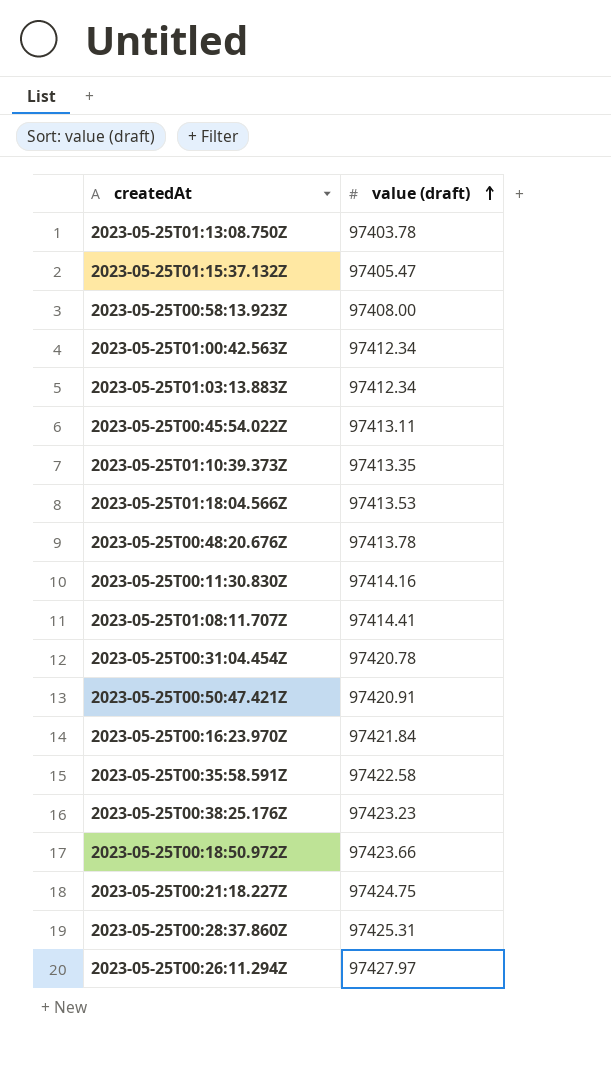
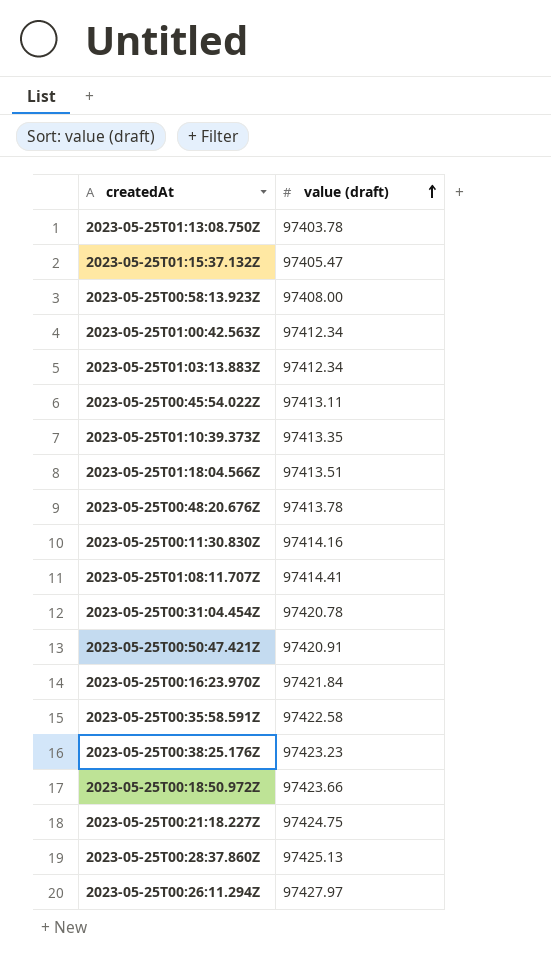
2023-05-25T01:18:04.566Z | value (draft): 97413.53 -> 97413.51
2023-05-25T00:28:37.860Z | value (draft): 97425.31 -> 97425.13

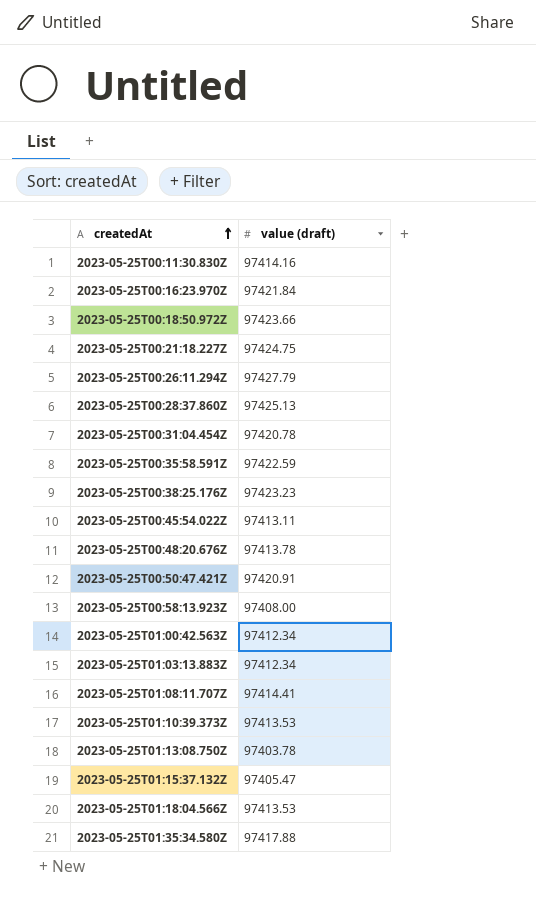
row order: value (draft) ascending -> createdAt ascending
2023-05-25T00:26:11.294Z | value (draft): 97427.97 -> 97427.79
2023-05-25T00:35:58.591Z | value (draft): 97422.58 -> 97422.59
2023-05-25T01:10:39.373Z | value (draft): 97413.35 -> 97413.53
2023-05-25T01:18:04.566Z | value (draft): 97413.51 -> 97413.53
row 2023-05-25T01:35:34.580Z: none -> 97417.88

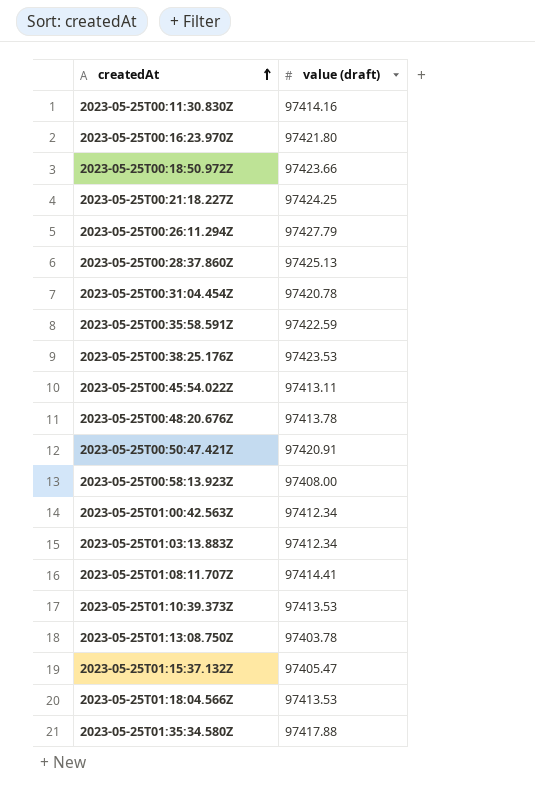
2023-05-25T00:16:23.970Z | value (draft): 97421.84 -> 97421.80
2023-05-25T00:21:18.227Z | value (draft): 97424.75 -> 97424.25
2023-05-25T00:38:25.176Z | value (draft): 97423.23 -> 97423.53

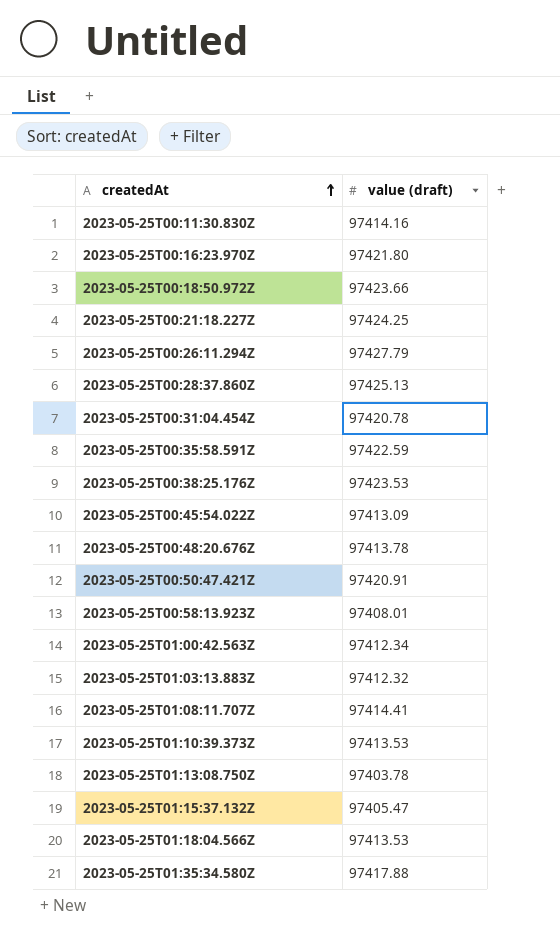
2023-05-25T00:45:54.022Z | value (draft): 97413.11 -> 97413.09
2023-05-25T00:58:13.923Z | value (draft): 97408.00 -> 97408.01
2023-05-25T01:03:13.883Z | value (draft): 97412.34 -> 97412.32

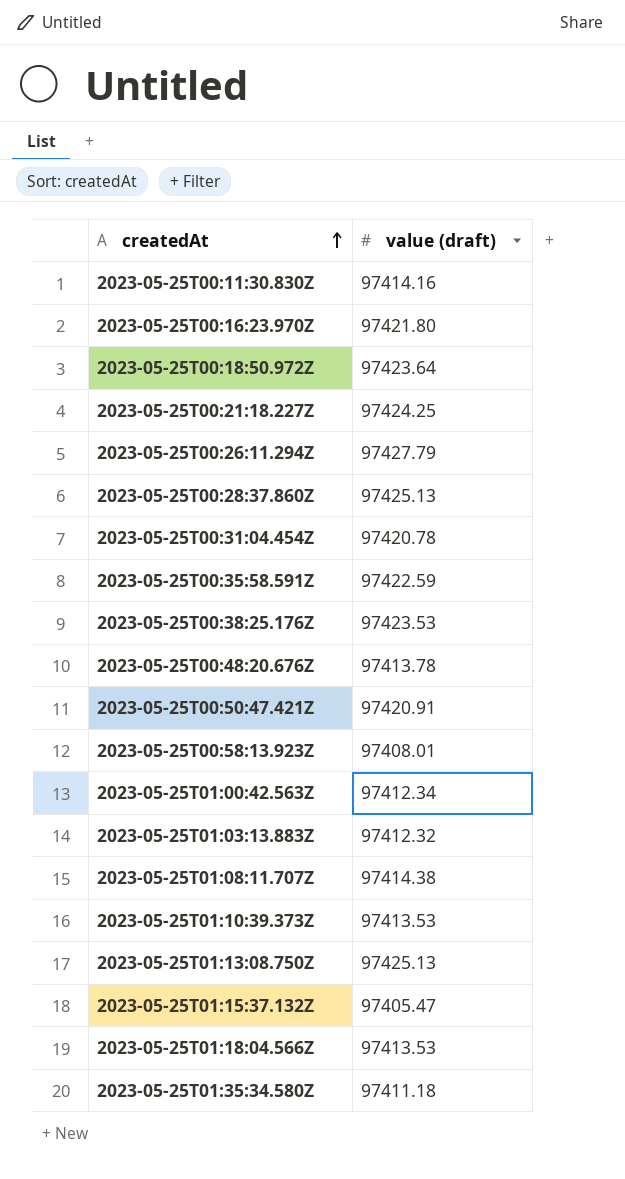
row 2023-05-25T00:45:54.022Z: 97413.09 -> none
2023-05-25T00:18:50.972Z | value (draft): 97423.66 -> 97423.64
2023-05-25T01:08:11.707Z | value (draft): 97414.41 -> 97414.38
2023-05-25T01:13:08.750Z | value (draft): 97403.78 -> 97425.13
2023-05-25T01:35:34.580Z | value (draft): 97417.88 -> 97411.18

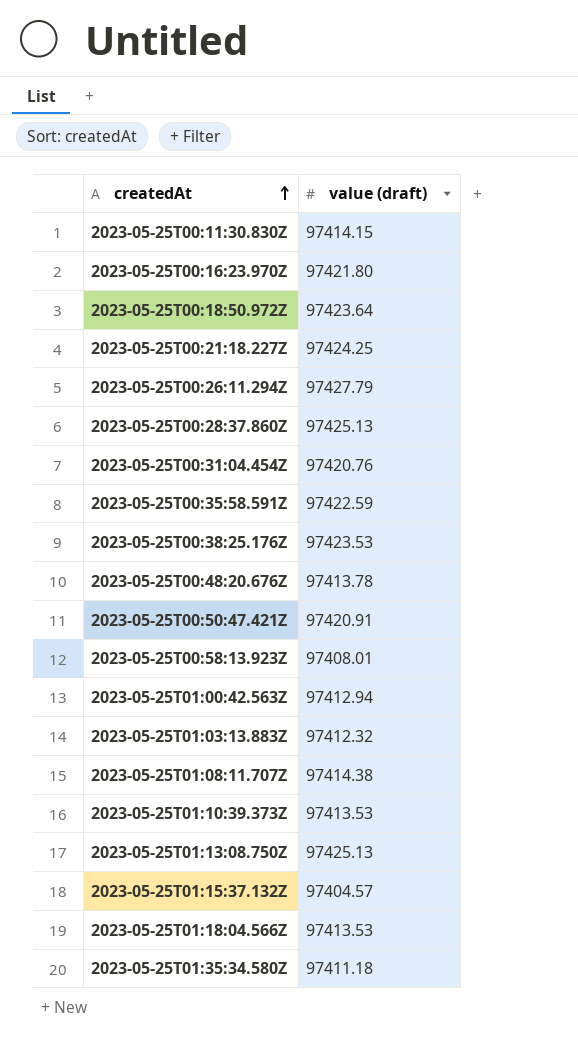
2023-05-25T00:11:30.830Z | value (draft): 97414.16 -> 97414.15
2023-05-25T00:31:04.454Z | value (draft): 97420.78 -> 97420.76
2023-05-25T01:00:42.563Z | value (draft): 97412.34 -> 97412.94
2023-05-25T01:15:37.132Z | value (draft): 97405.47 -> 97404.57

